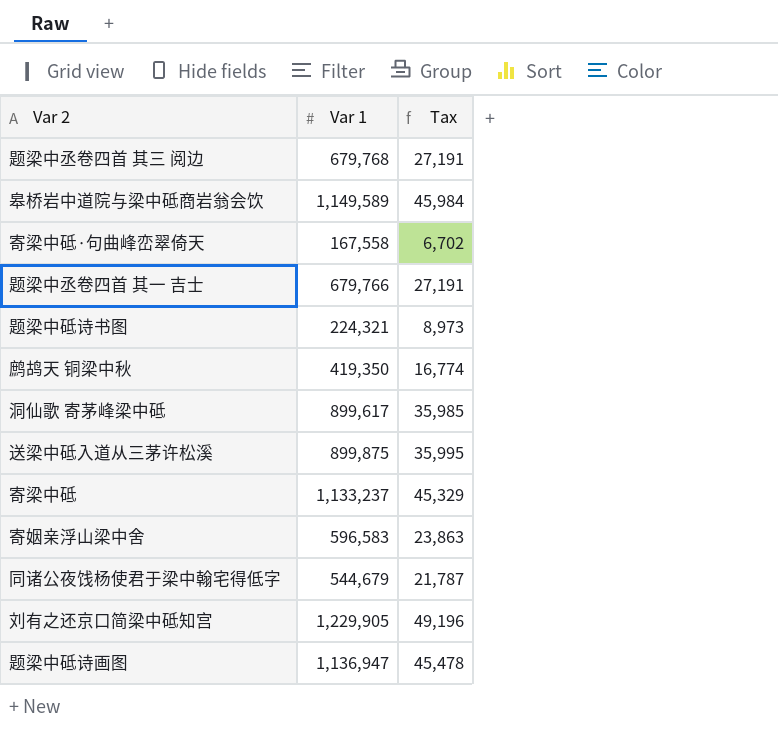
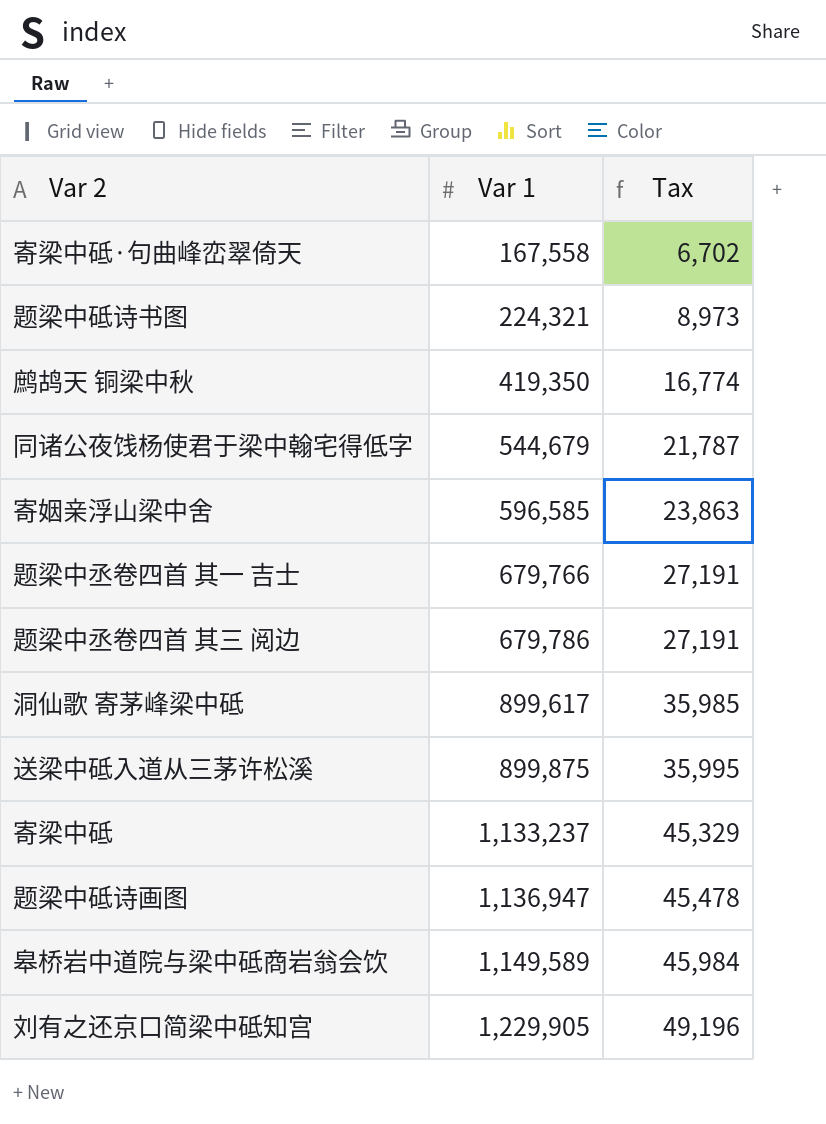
row order: none -> Var 1 ascending
寄姻亲浮山梁中舍 | Var 1: 596,583 -> 596,585
题梁中丞卷四首 其三 阅边 | Var 1: 679,768 -> 679,786

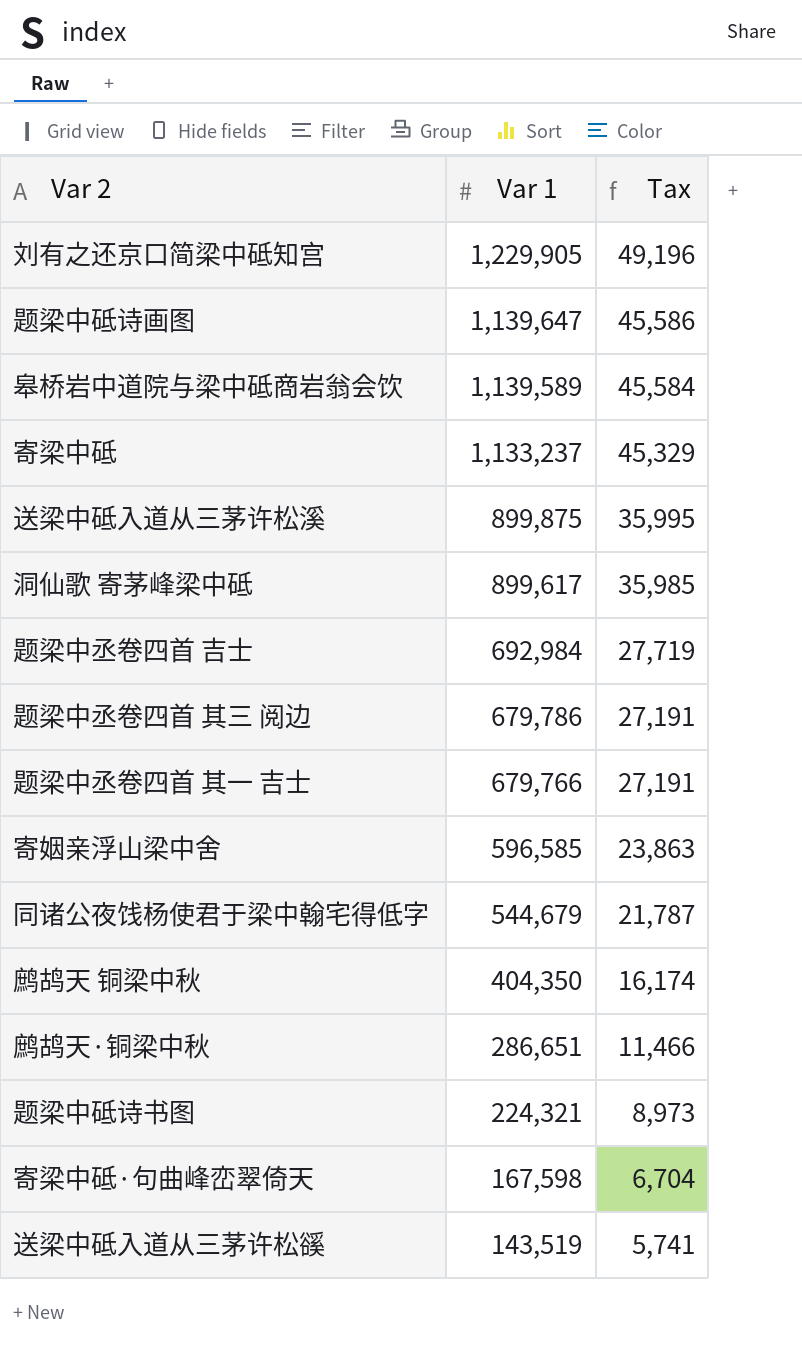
row order: Var 1 ascending -> Var 1 descending
题梁中砥诗画图 | Var 1: 1,136,947 -> 1,139,647
题梁中砥诗画图 | Tax: 45,478 -> 45,586
皋桥岩中道院与梁中砥商岩翁会饮 | Var 1: 1,149,589 -> 1,139,589
皋桥岩中道院与梁中砥商岩翁会饮 | Tax: 45,984 -> 45,584
row 题梁中丞卷四首 吉士: none -> 692,984 | 27,719
鹧鸪天 铜梁中秋 | Var 1: 419,350 -> 404,350
鹧鸪天 铜梁中秋 | Tax: 16,774 -> 16,174
row 鹧鸪天·铜梁中秋: none -> 286,651 | 11,466
寄梁中砥·句曲峰峦翠倚天 | Var 1: 167,558 -> 167,598
寄梁中砥·句曲峰峦翠倚天 | Tax: 6,702 -> 6,704
row 送梁中砥入道从三茅许松豀: none -> 143,519 | 5,741

